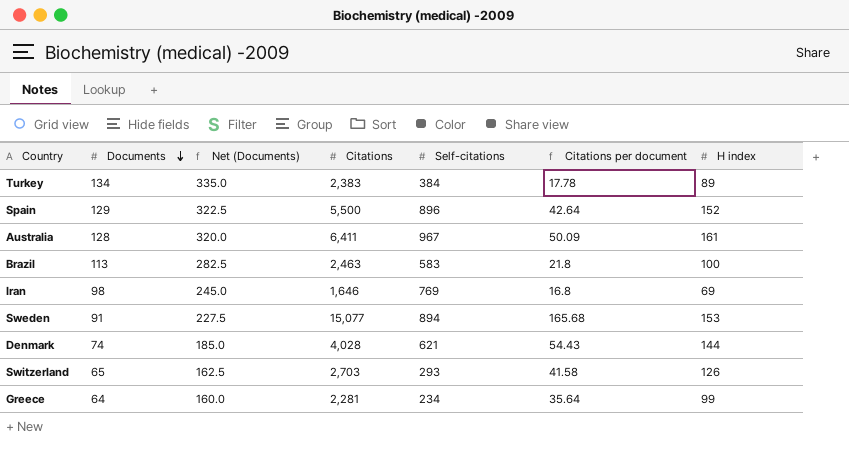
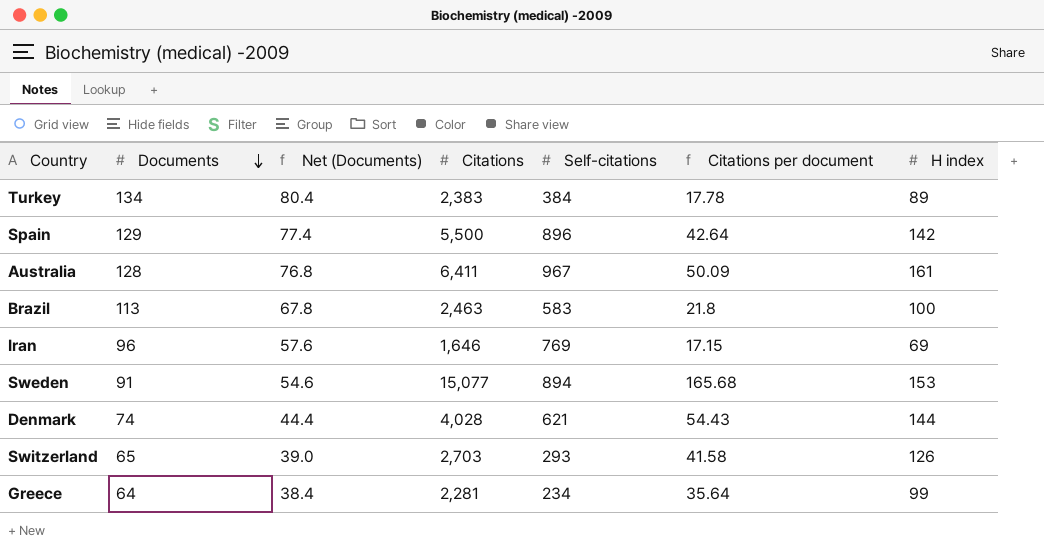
column Net (Documents) | formula: [Documents] * 2.5 -> [Documents] * 0.6
Spain | H index: 152 -> 142
Iran | Documents: 98 -> 96
Iran | Citations per document: 16.8 -> 17.15

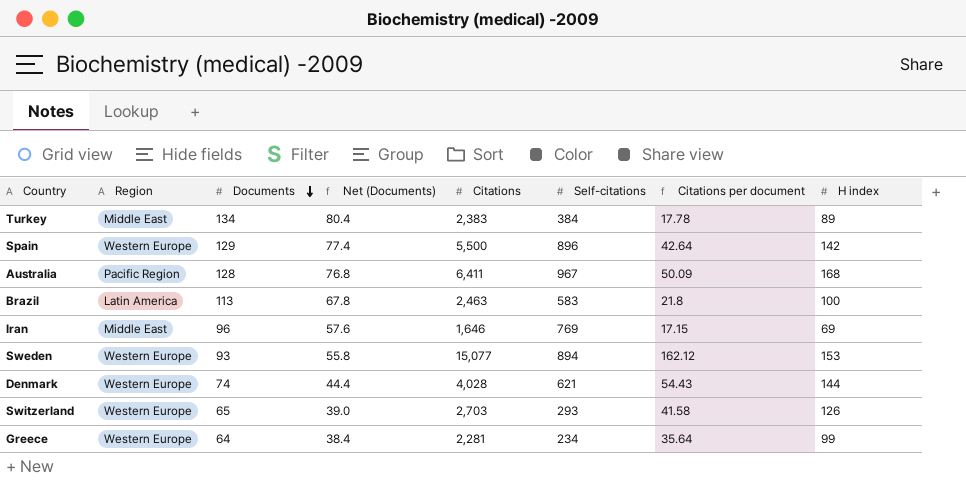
column Region | position: none -> 2
Australia | H index: 161 -> 168
Sweden | Documents: 91 -> 93
Sweden | Net (Documents): 54.6 -> 55.8
Sweden | Citations per document: 165.68 -> 162.12

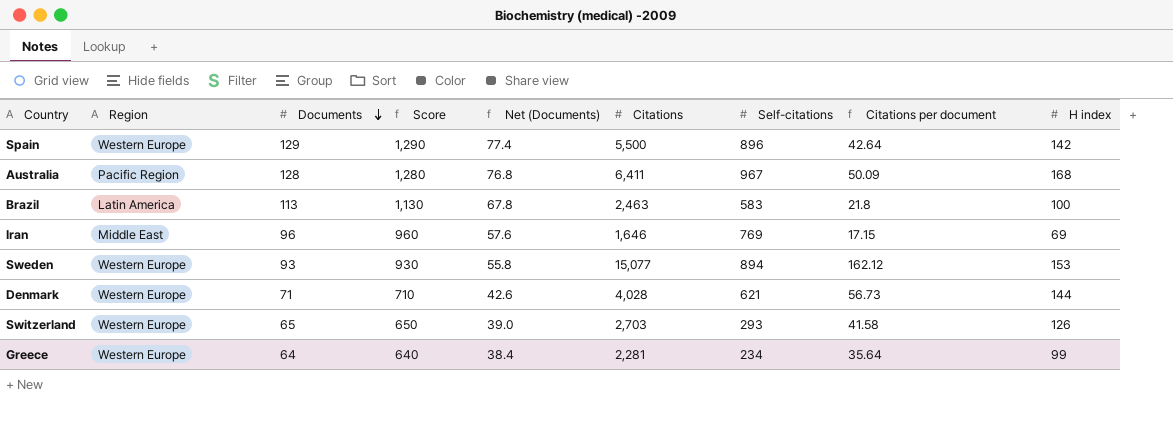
column Score | formula: none -> [Documents] * 10
row Turkey: Middle East | 134 | 80.4 | 2,383 | 384 | 17.78 | 89 -> none
Denmark | Documents: 74 -> 71
Denmark | Net (Documents): 44.4 -> 42.6
Denmark | Citations per document: 54.43 -> 56.73

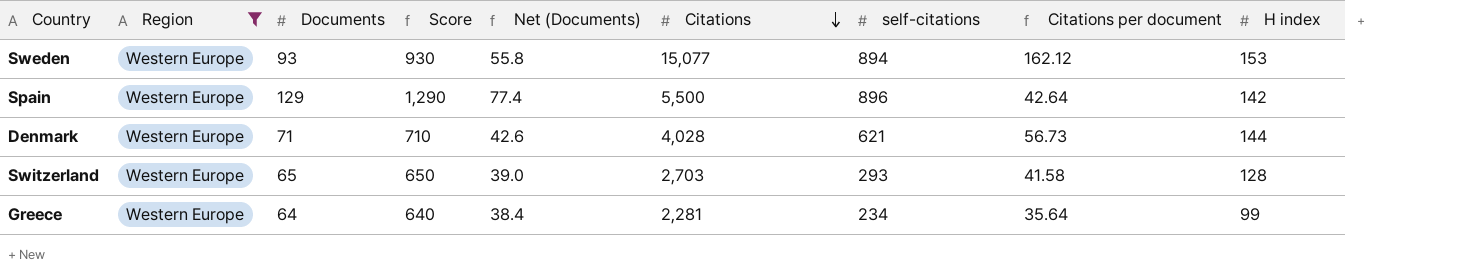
filter: none -> Region = Western Europe
row order: Documents descending -> Citations descending
column name: Self-citations -> self-citations
Switzerland | H index: 126 -> 128

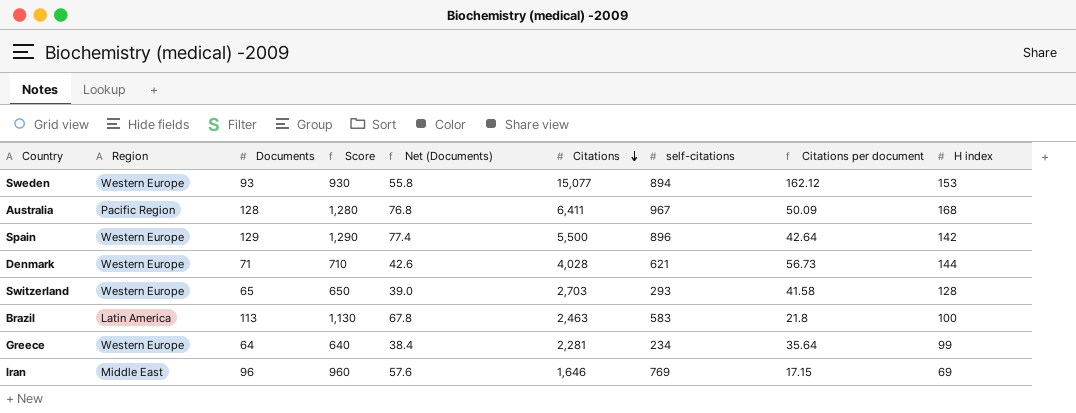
filter: Region = Western Europe -> none

